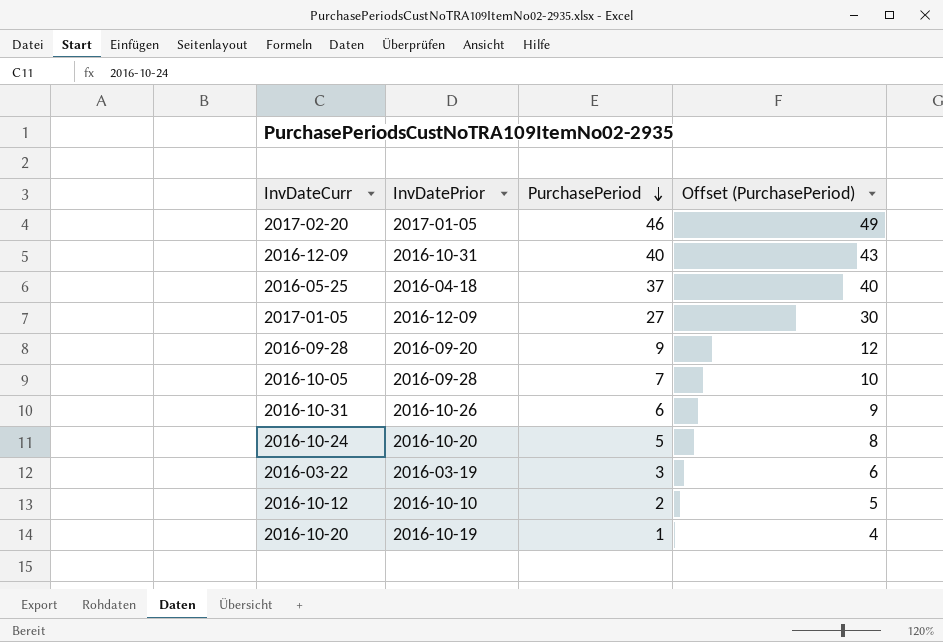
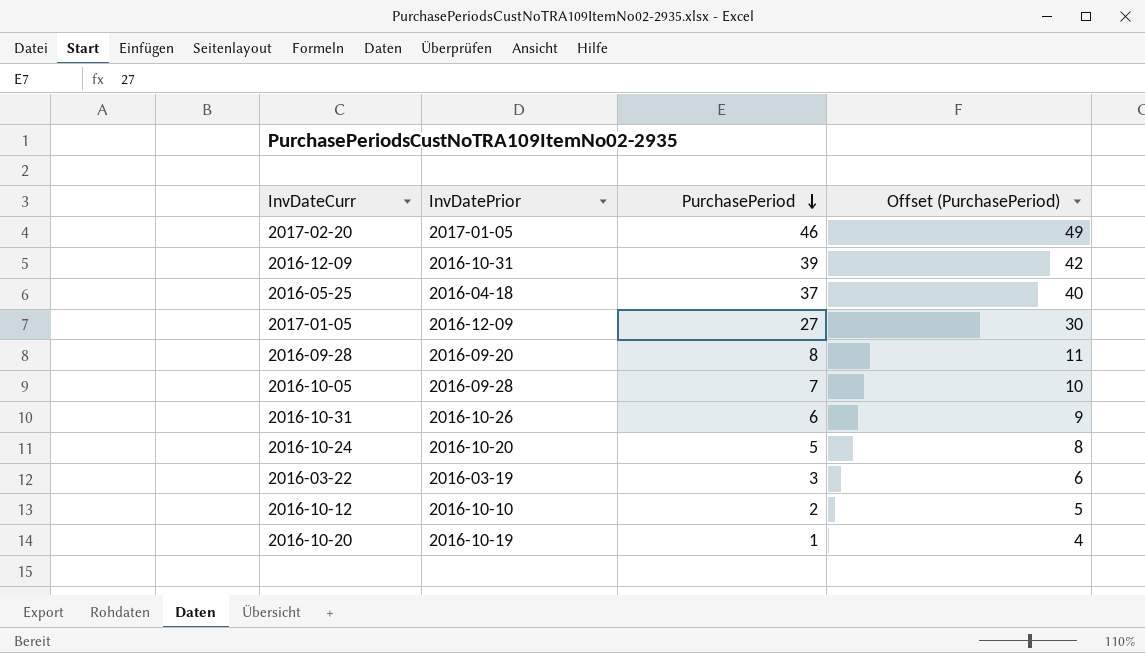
2016-12-09 | PurchasePeriod: 40 -> 39
2016-12-09 | Offset (PurchasePeriod): 43 -> 42
2016-09-28 | PurchasePeriod: 9 -> 8
2016-09-28 | Offset (PurchasePeriod): 12 -> 11

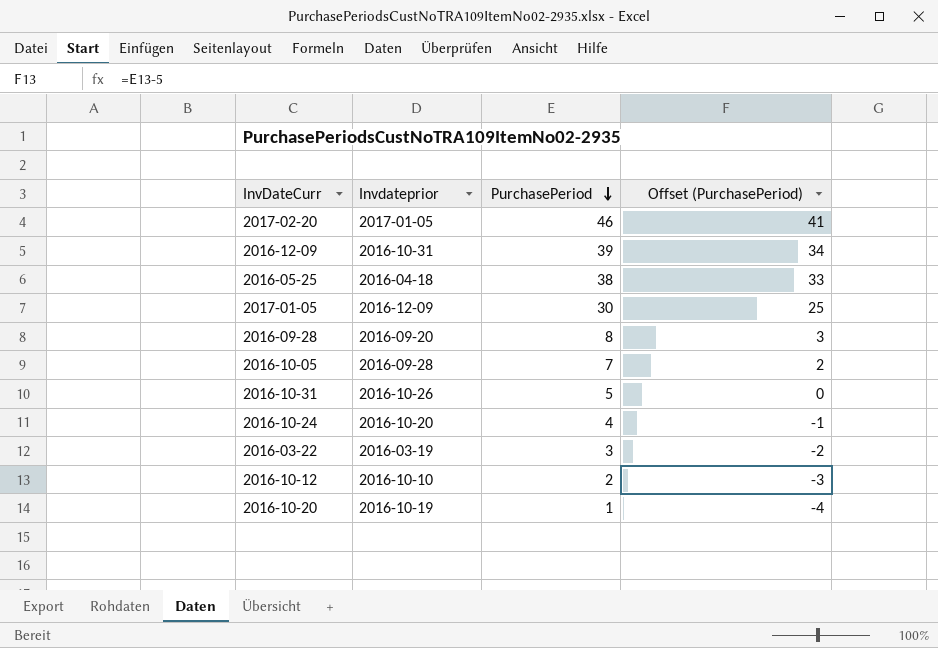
column name: InvDatePrior -> Invdateprior
column Offset (PurchasePeriod) | formula: [PurchasePeriod] + 3 -> [PurchasePeriod] - 5
2016-05-25 | PurchasePeriod: 37 -> 38
2017-01-05 | PurchasePeriod: 27 -> 30
2016-10-31 | PurchasePeriod: 6 -> 5
2016-10-24 | PurchasePeriod: 5 -> 4

